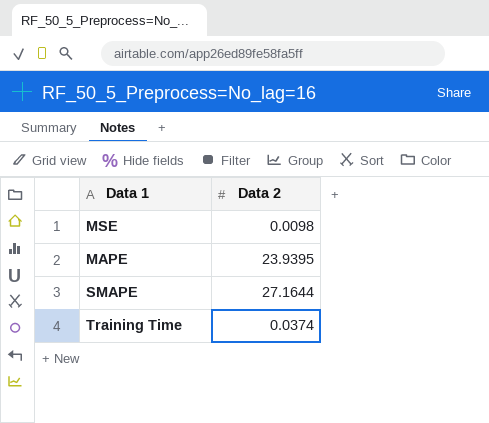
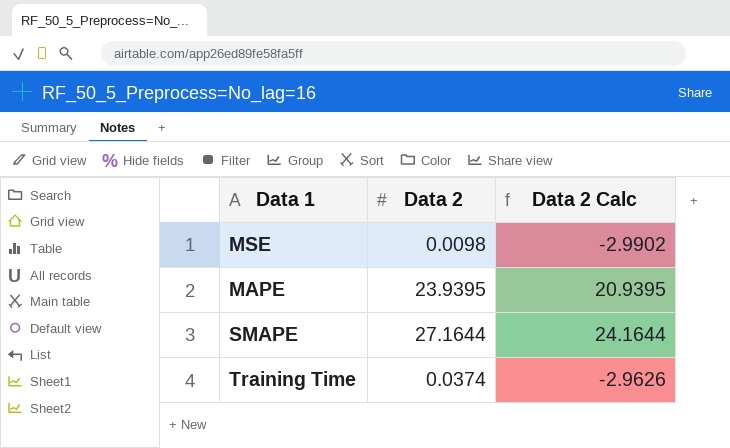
column Data 2 Calc | formula: none -> [Data 2] - 3

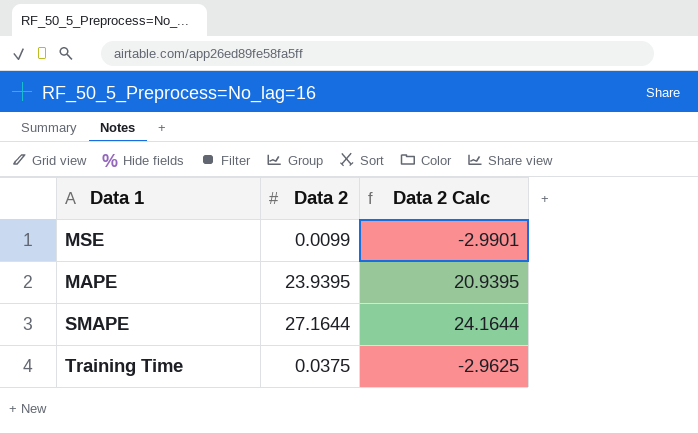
MSE | Data 2: 0.0098 -> 0.0099
MSE | Data 2 Calc: -2.9902 -> -2.9901
Training Time | Data 2: 0.0374 -> 0.0375
Training Time | Data 2 Calc: -2.9626 -> -2.9625

